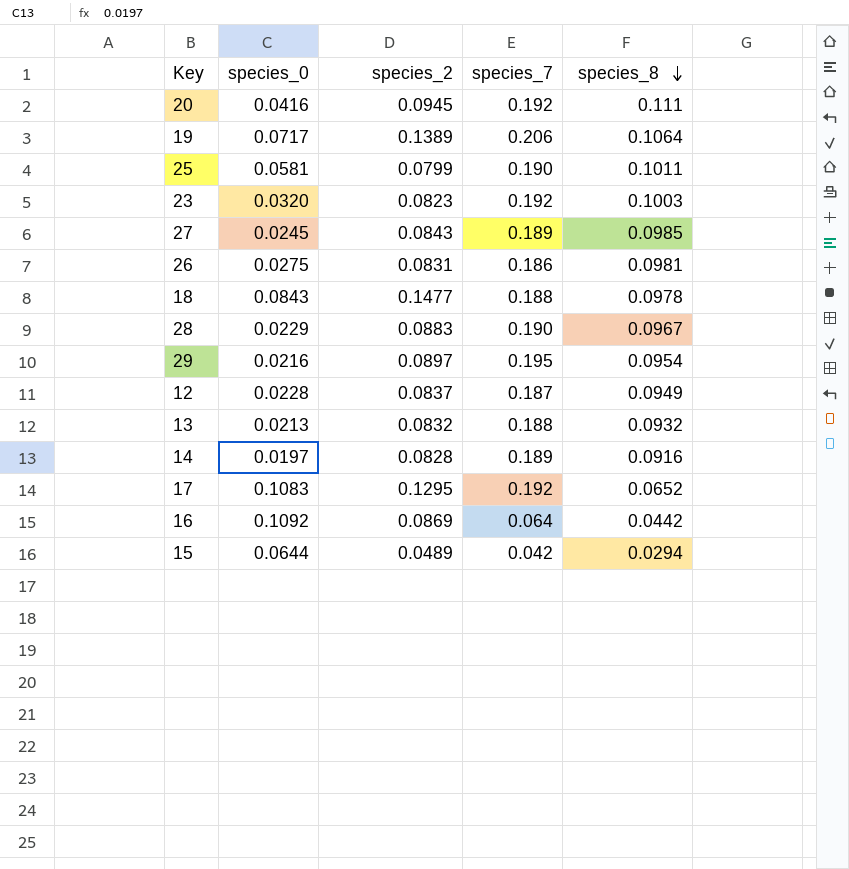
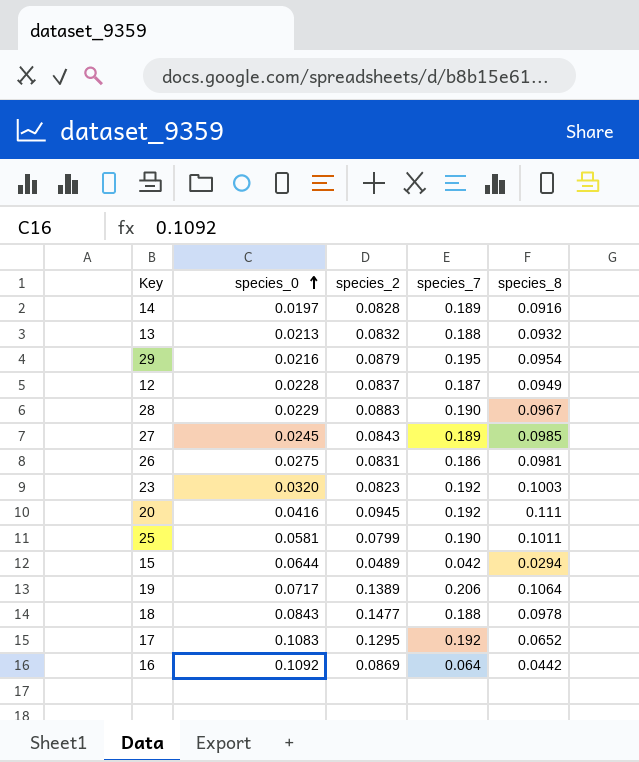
row order: species_8 descending -> species_0 ascending
29 | species_2: 0.0897 -> 0.0879

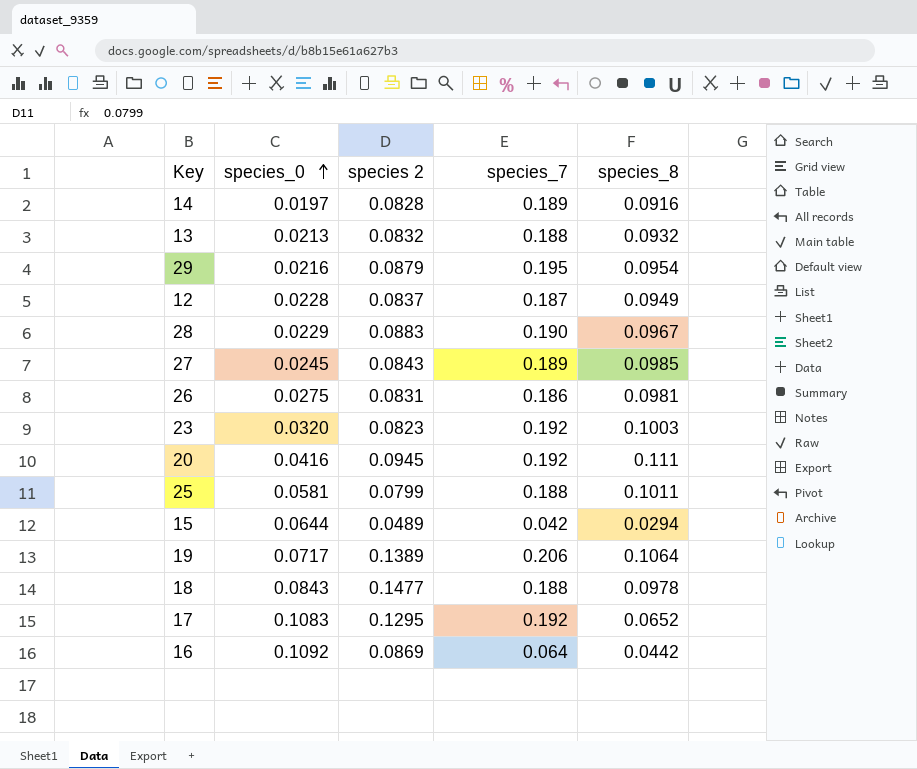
column name: species_2 -> species 2
25 | species_7: 0.190 -> 0.188

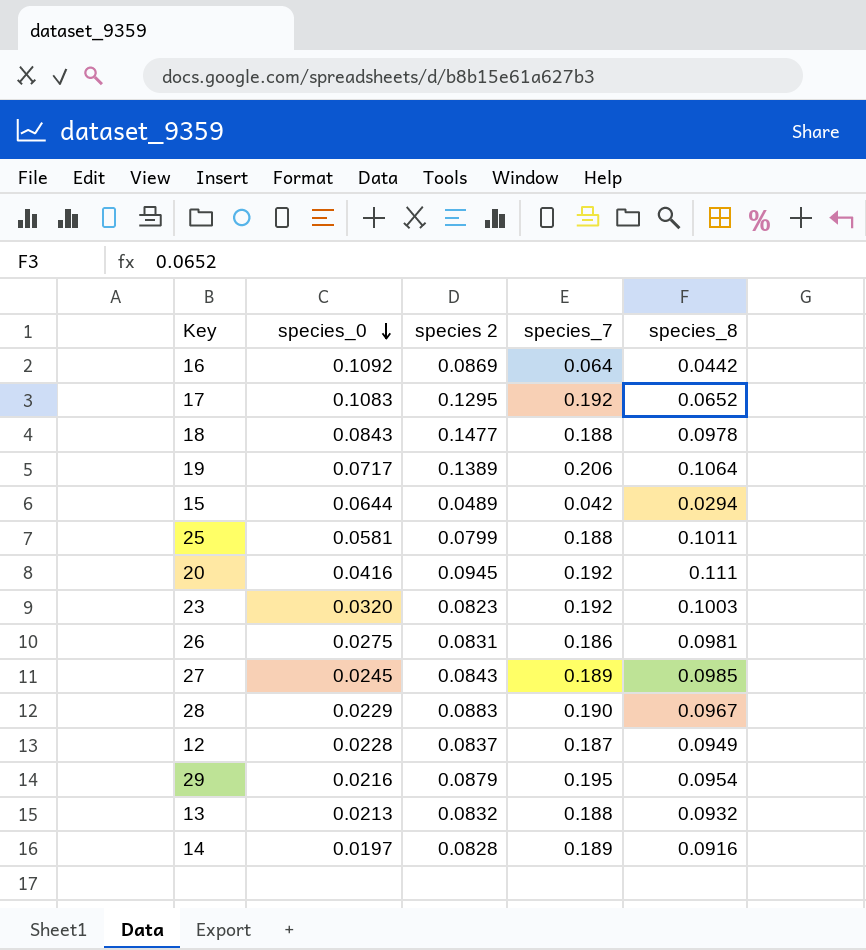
row order: species_0 ascending -> species_0 descending

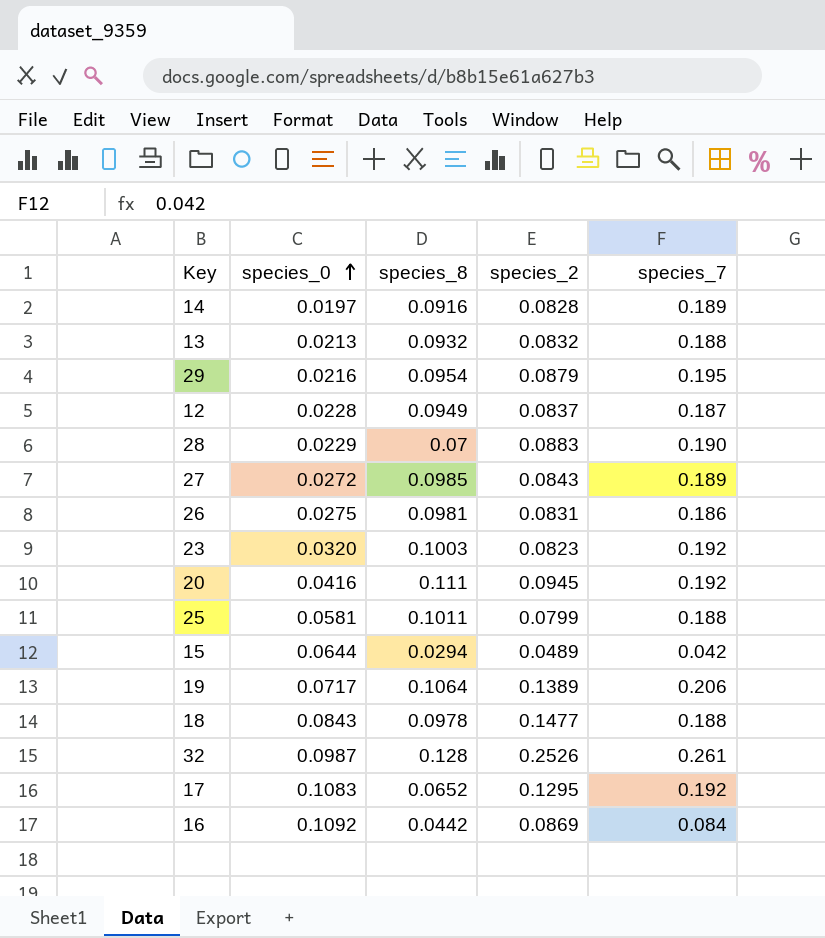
row order: species_0 descending -> species_0 ascending
column species_8 | position: 5 -> 3
column name: species 2 -> species_2
28 | species_8: 0.0967 -> 0.07
27 | species_0: 0.0245 -> 0.0272
row 32: none -> 0.0987 | 0.128 | 0.2526 | 0.261
16 | species_7: 0.064 -> 0.084

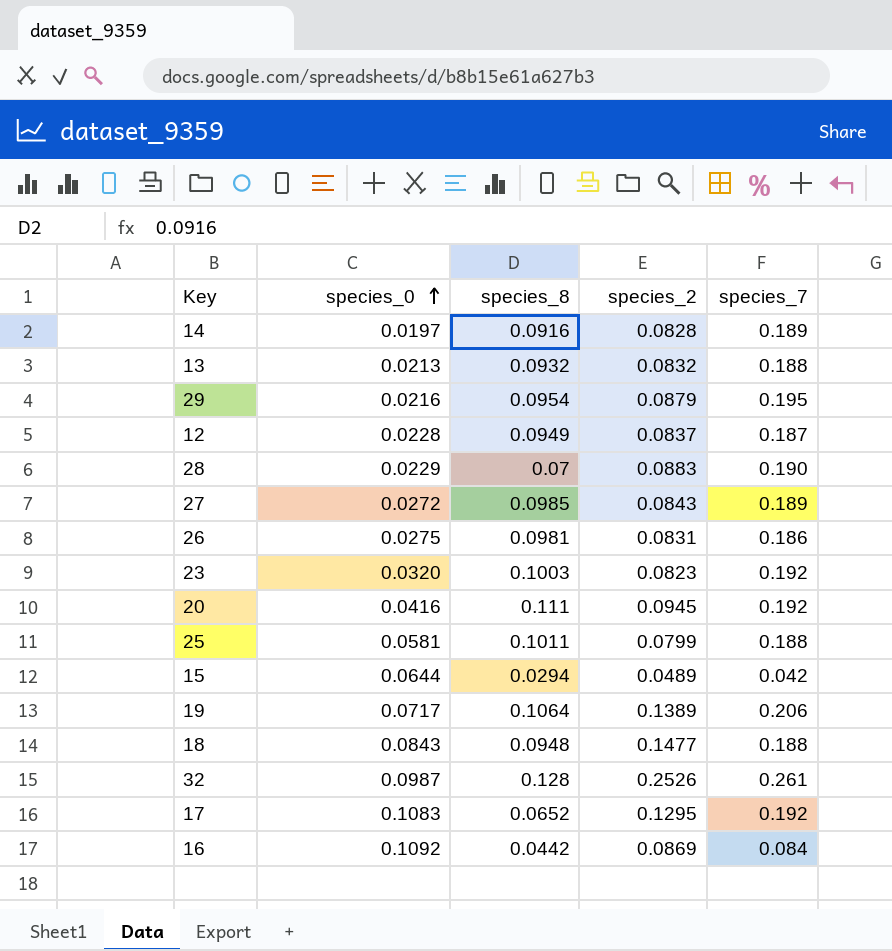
18 | species_8: 0.0978 -> 0.0948

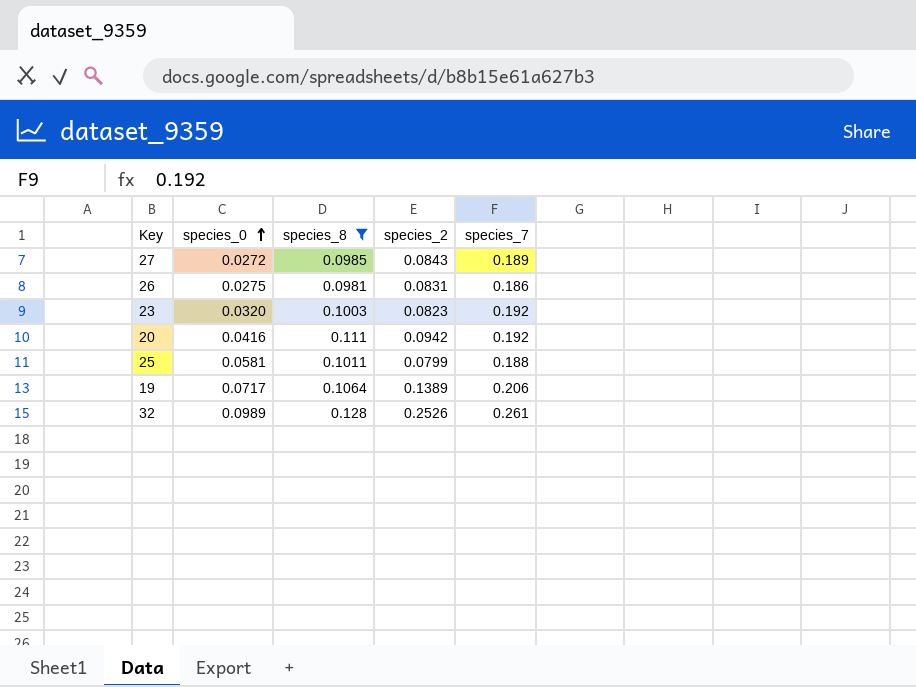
filter: none -> species_8 >= 0.0981
20 | species_2: 0.0945 -> 0.0942
32 | species_0: 0.0987 -> 0.0989

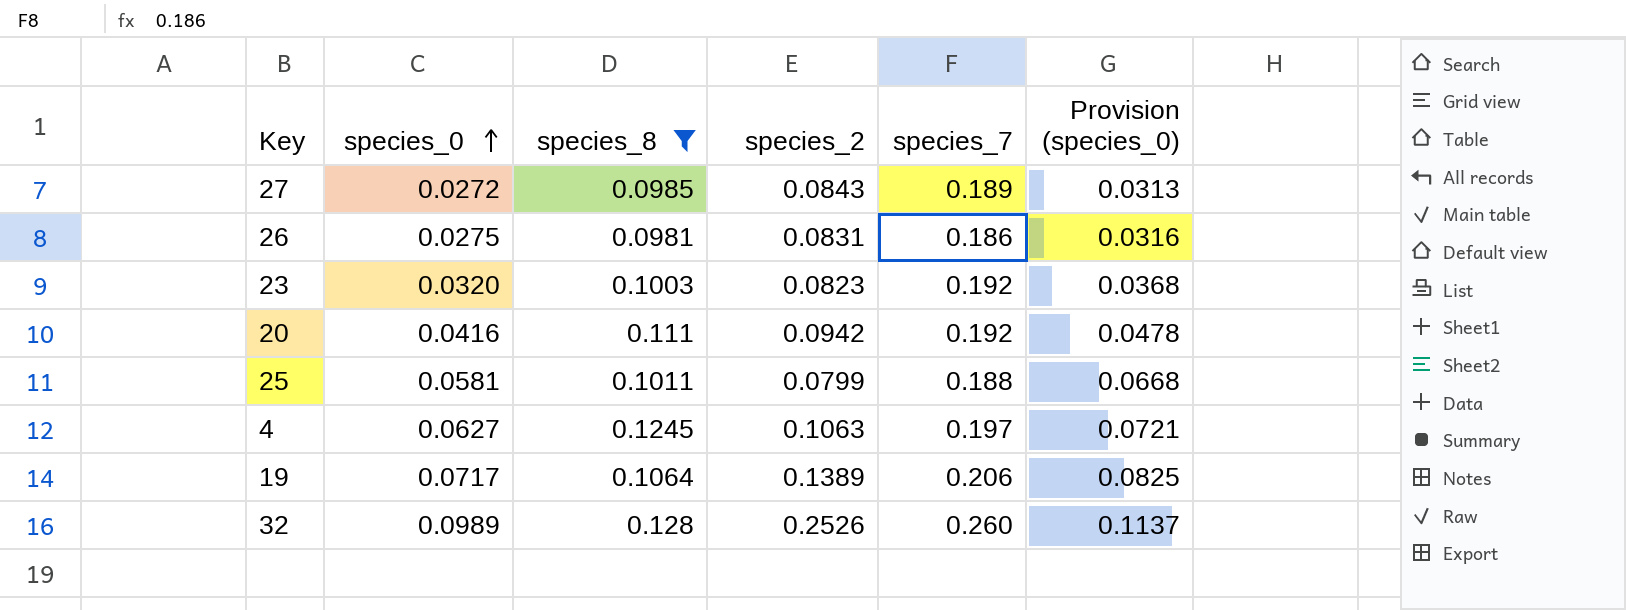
column Provision (species_0) | formula: none -> [species_0] * 1.15
row 4: none -> 0.0627 | 0.1245 | 0.1063 | 0.197 | 0.0721
32 | species_7: 0.261 -> 0.260

